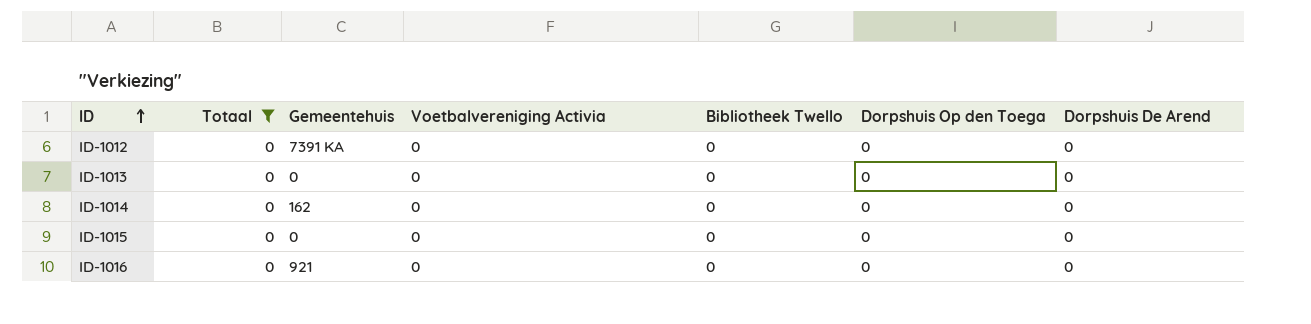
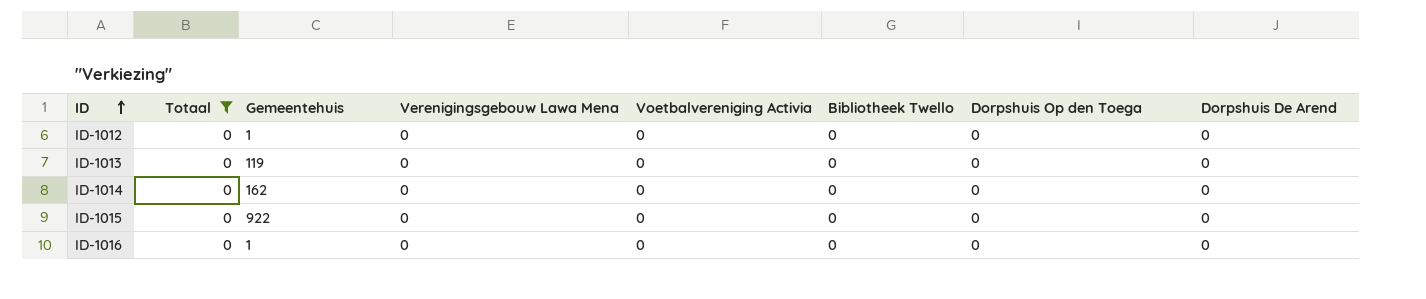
column Verenigingsgebouw Lawa Mena | position: none -> 4
ID-1012 | Gemeentehuis: 7391 KA -> 1
ID-1013 | Gemeentehuis: 0 -> 119
ID-1015 | Gemeentehuis: 0 -> 922
ID-1016 | Gemeentehuis: 921 -> 1

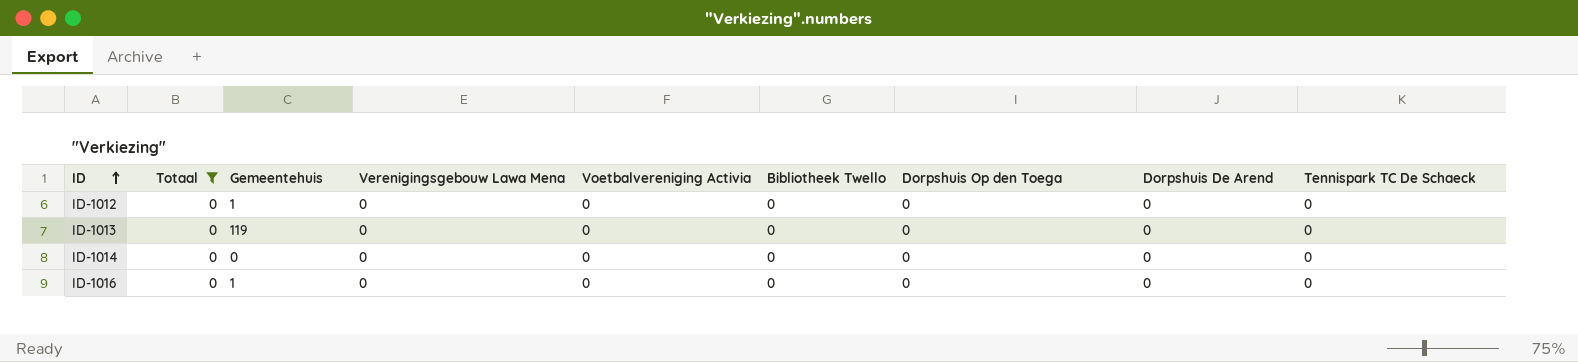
column Tennispark TC De Schaeck | position: none -> 9
row ID-1015: 0 | 922 | 0 | 0 | 0 | 0 | 0 -> none
ID-1014 | Gemeentehuis: 162 -> 0

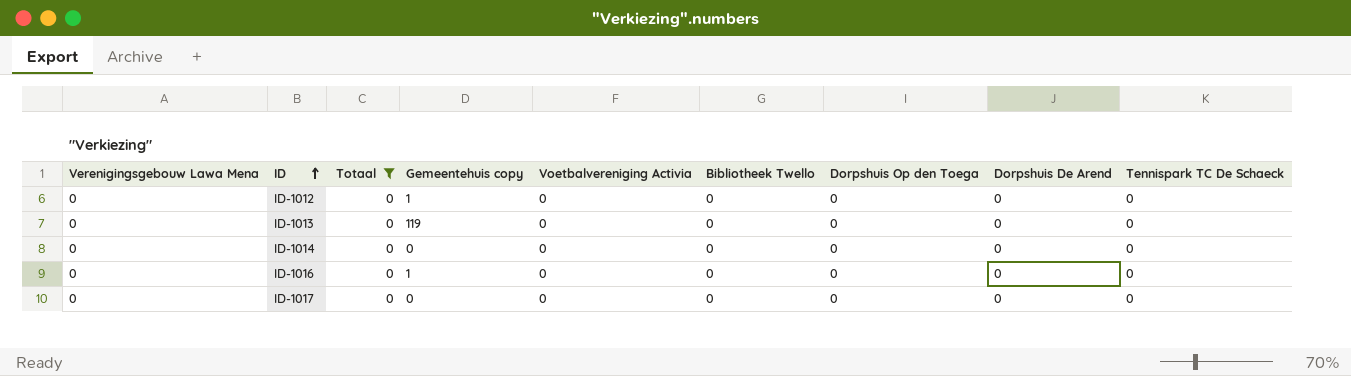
column Verenigingsgebouw Lawa Mena | position: 4 -> 1
column name: Gemeentehuis -> Gemeentehuis copy
row ID-1017: none -> 0 | 0 | 0 | 0 | 0 | 0 | 0 | 0

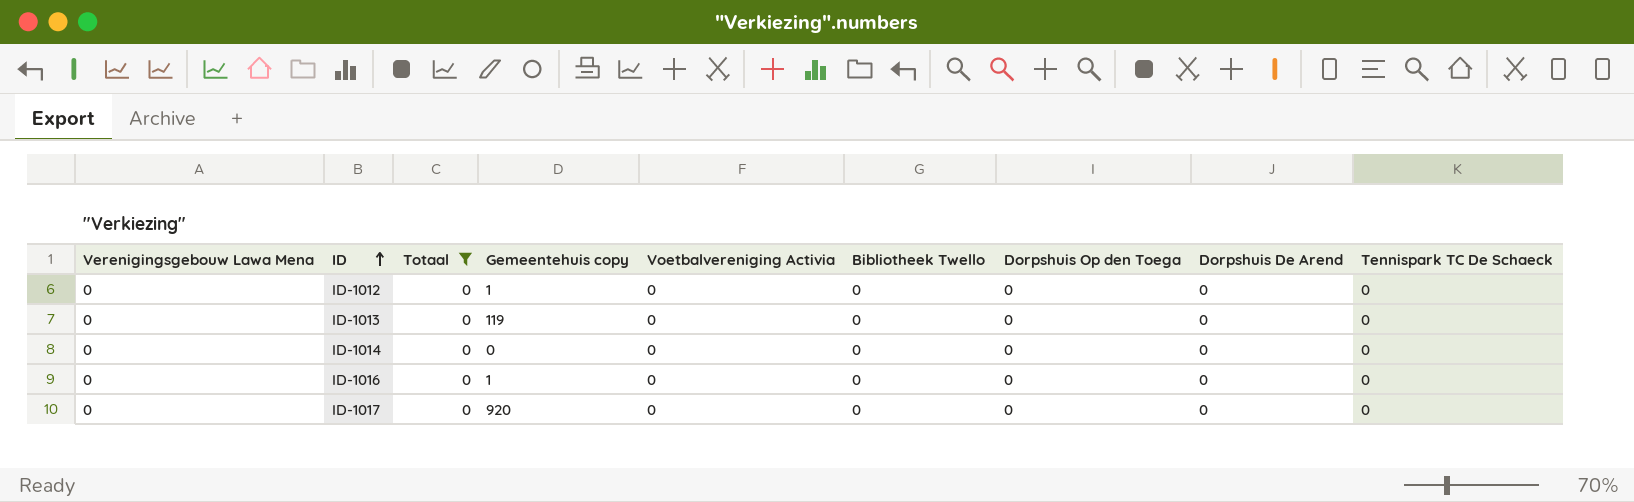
ID-1017 | Gemeentehuis copy: 0 -> 920

